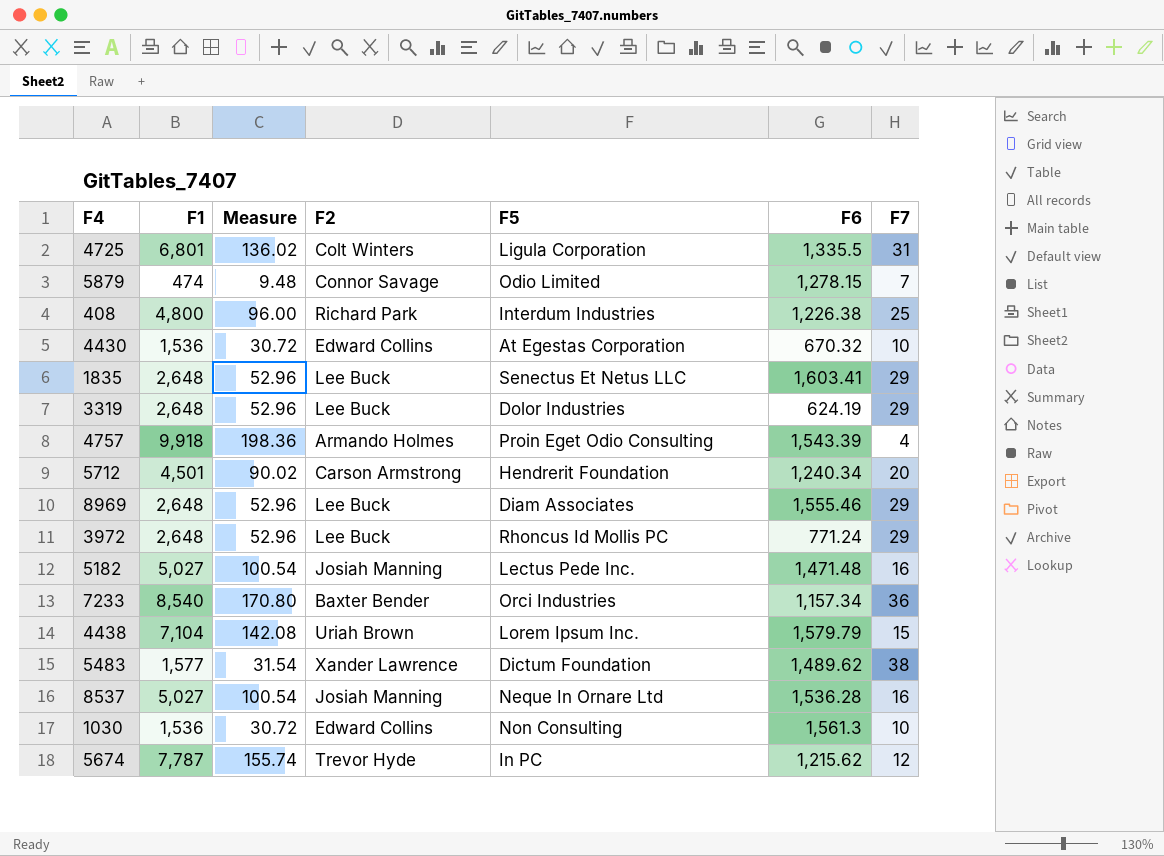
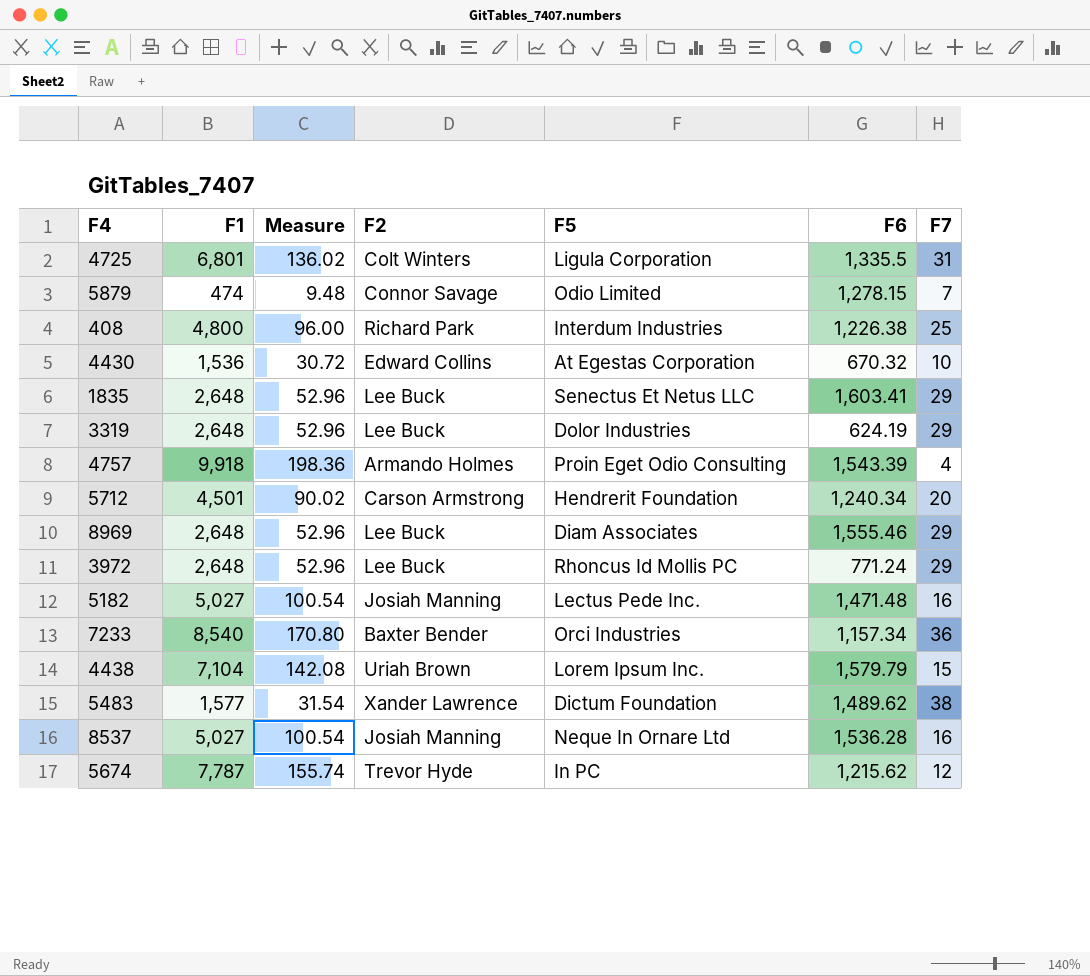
row 1030: 1,536 | 30.72 | Edward Collins | Non Consulting | 1,561.3 | 10 -> none

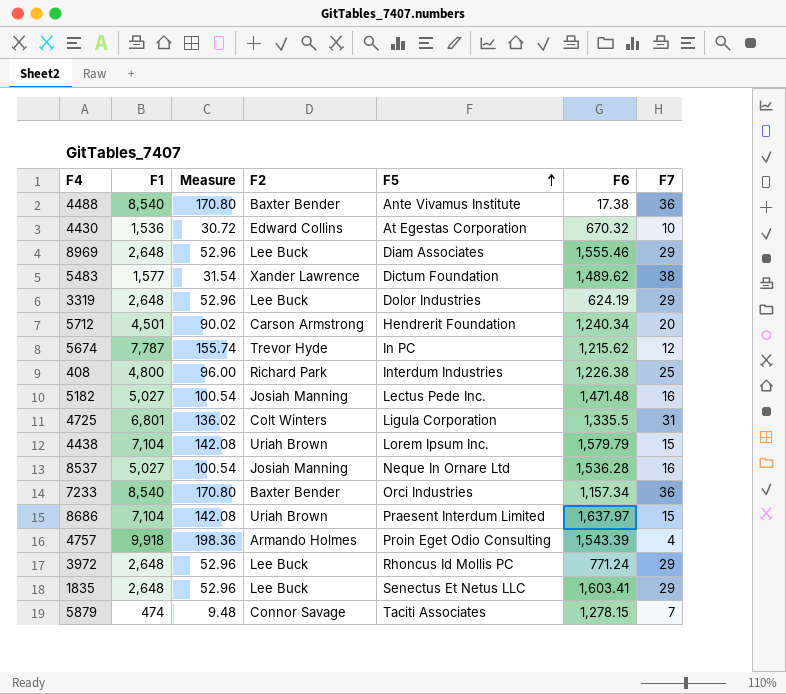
row order: none -> F5 ascending
row 4488: none -> 8,540 | 170.80 | Baxter Bender | Ante Vivamus Institute | 17.38 | 36
row 8686: none -> 7,104 | 142.08 | Uriah Brown | Praesent Interdum Limited | 1,637.97 | 15
5879 | F5: Odio Limited -> Taciti Associates

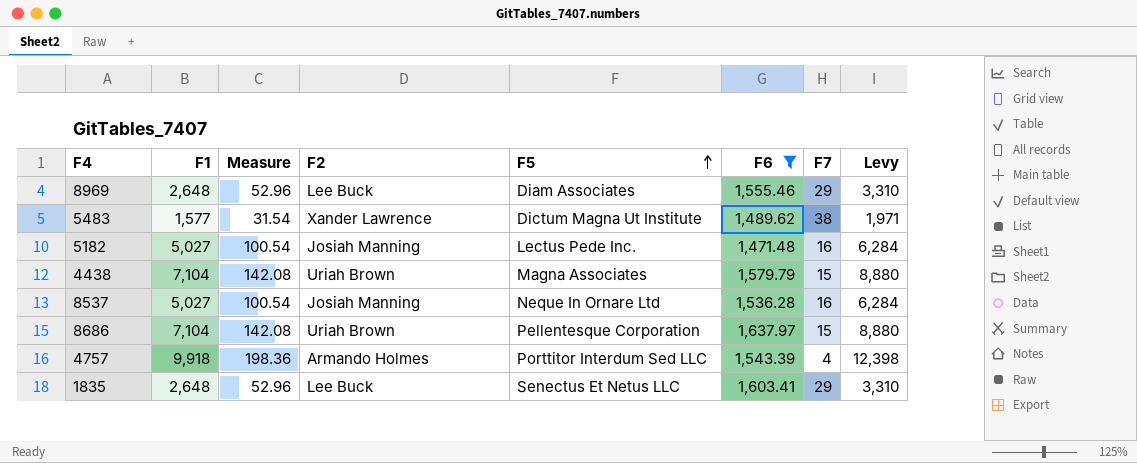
filter: none -> F6 >= 1,471.48
column Levy | formula: none -> [F1] * 1.25
5483 | F5: Dictum Foundation -> Dictum Magna Ut Institute
4438 | F5: Lorem Ipsum Inc. -> Magna Associates
8686 | F5: Praesent Interdum Limited -> Pellentesque Corporation
4757 | F5: Proin Eget Odio Consulting -> Porttitor Interdum Sed LLC

